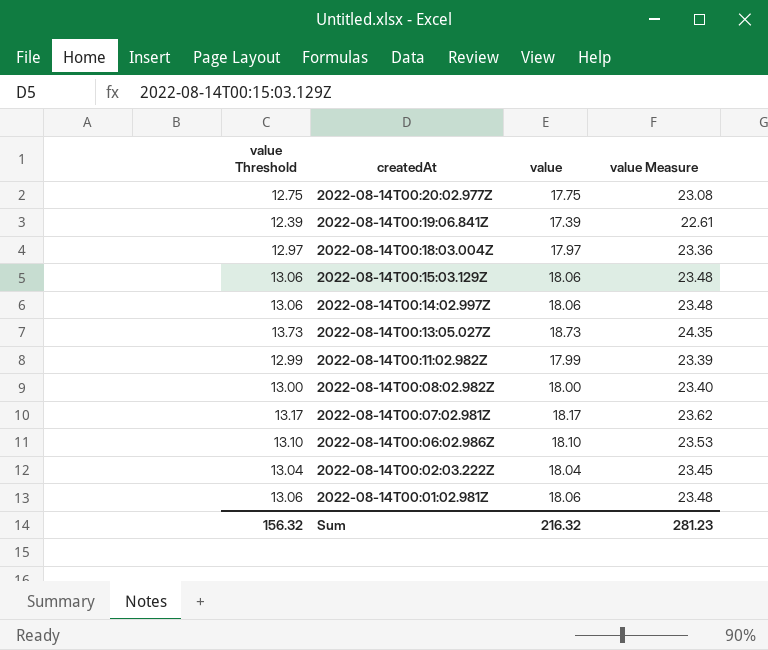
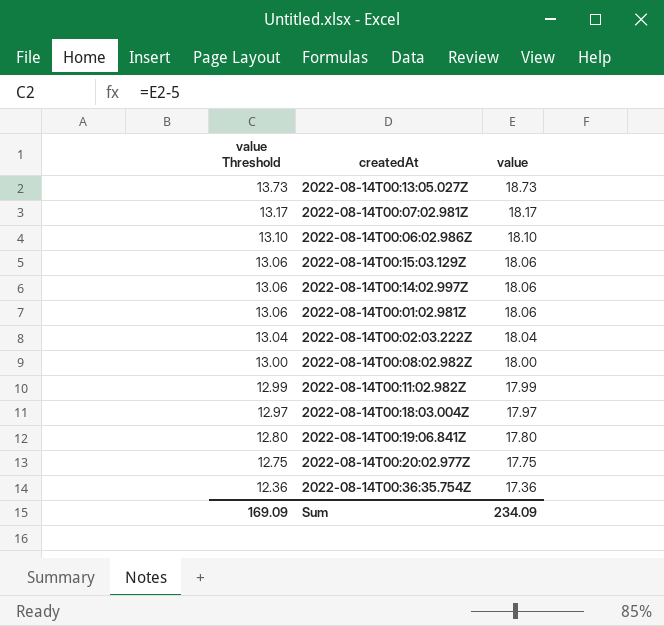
row order: createdAt descending -> value Threshold descending
column value Measure | formula: [value] * 1.3 -> none
2022-08-14T00:19:06.841Z | value Threshold: 12.39 -> 12.80
2022-08-14T00:19:06.841Z | value: 17.39 -> 17.80
row 2022-08-14T00:36:35.754Z: none -> 12.36 | 17.36
Sum | value Threshold: 156.32 -> 169.09
Sum | value: 216.32 -> 234.09

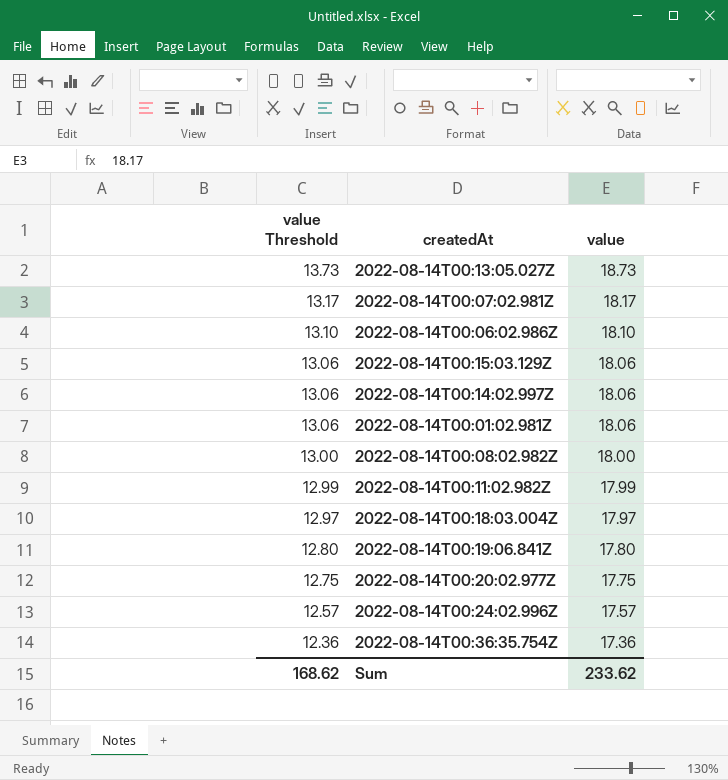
row 2022-08-14T00:02:03.222Z: 13.04 | 18.04 -> none
row 2022-08-14T00:24:02.996Z: none -> 12.57 | 17.57
Sum | value Threshold: 169.09 -> 168.62
Sum | value: 234.09 -> 233.62

